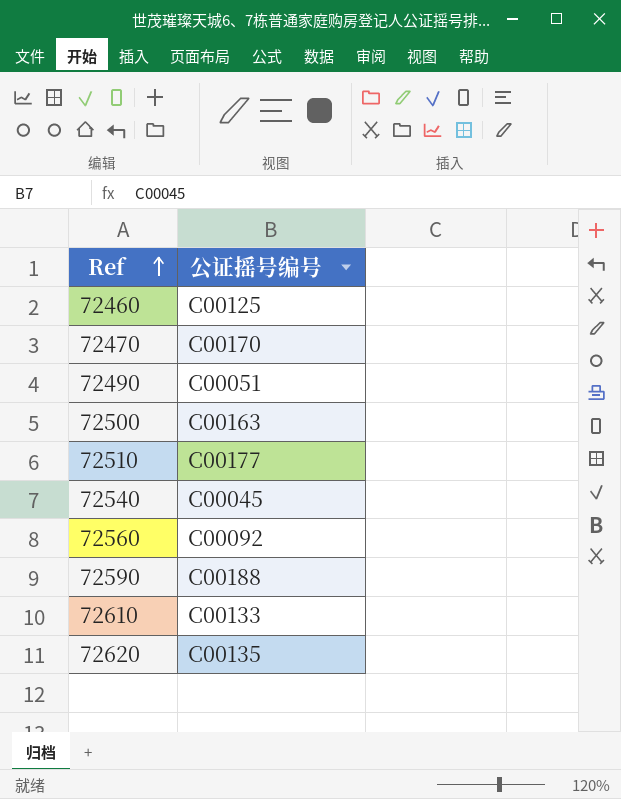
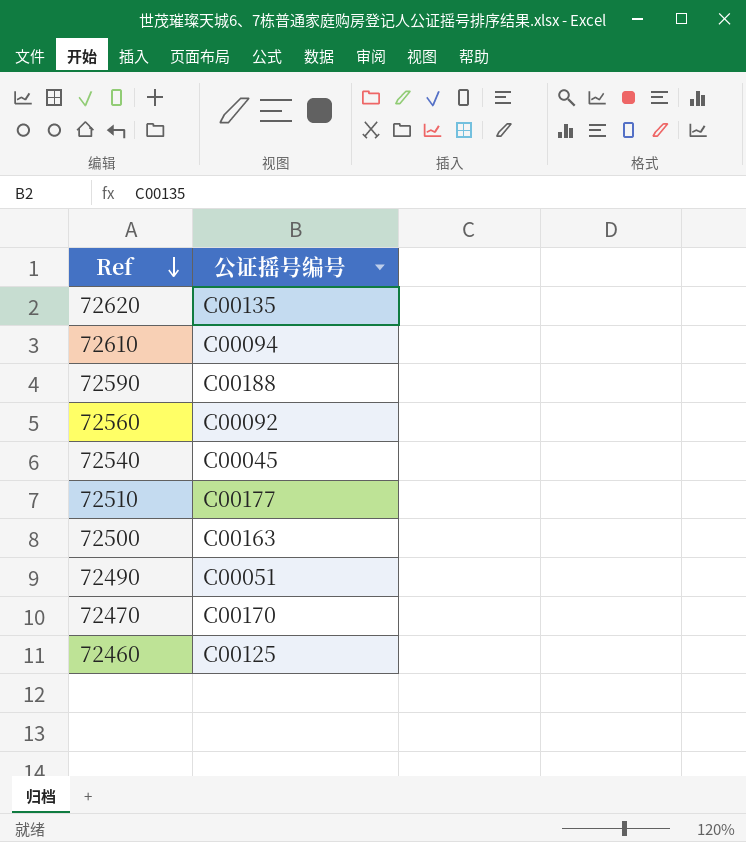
row order: Ref ascending -> Ref descending
72610 | 公证摇号编号: C00133 -> C00094

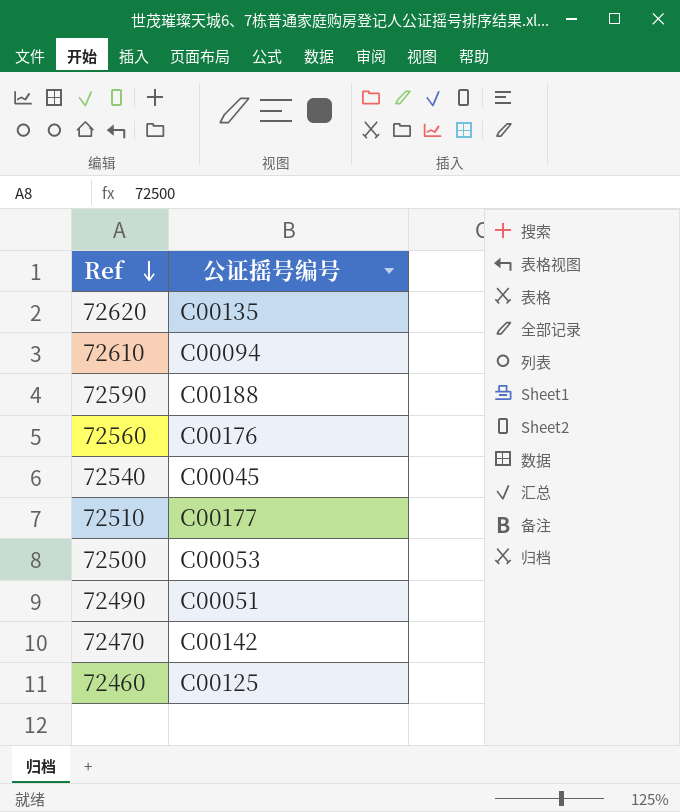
72560 | 公证摇号编号: C00092 -> C00176
72500 | 公证摇号编号: C00163 -> C00053
72470 | 公证摇号编号: C00170 -> C00142

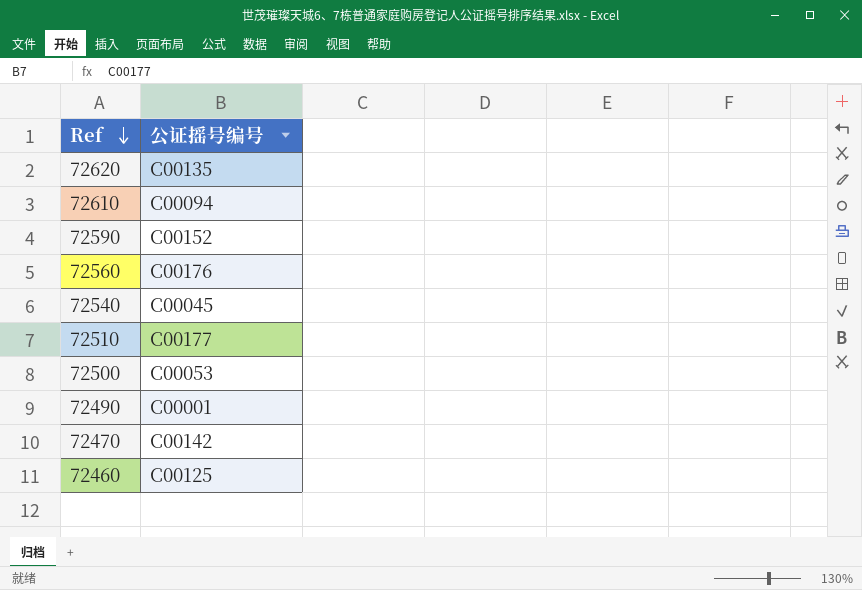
72590 | 公证摇号编号: C00188 -> C00152
72490 | 公证摇号编号: C00051 -> C00001

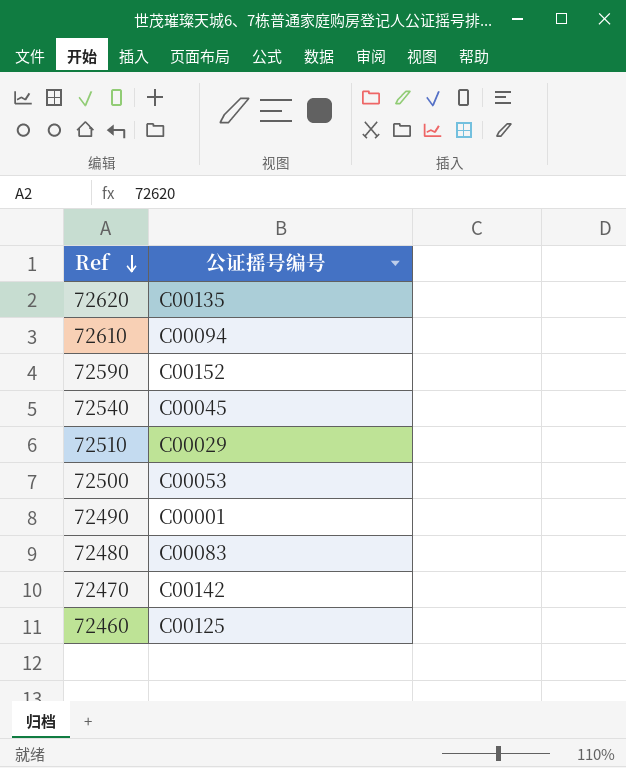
row 72560: C00176 -> none
72510 | 公证摇号编号: C00177 -> C00029
row 72480: none -> C00083

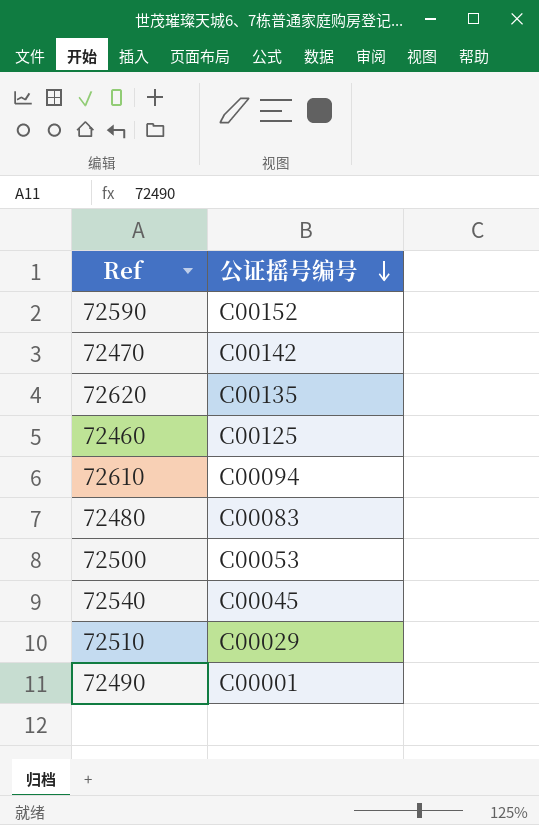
row order: Ref descending -> 公证摇号编号 descending

